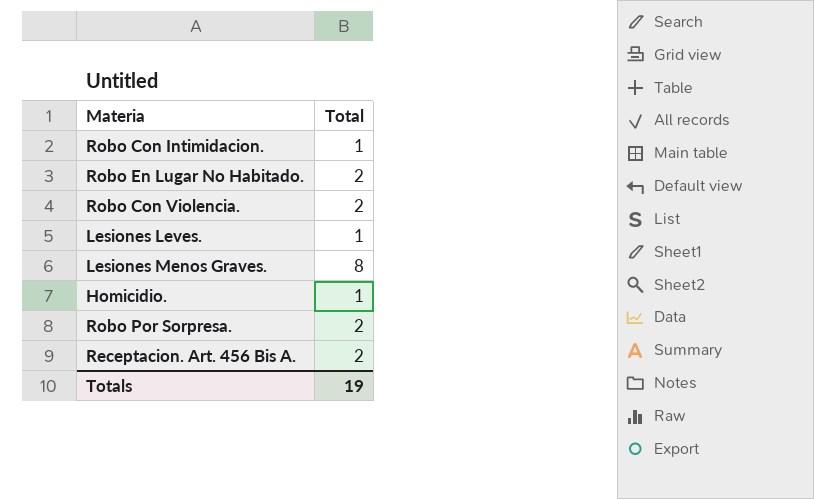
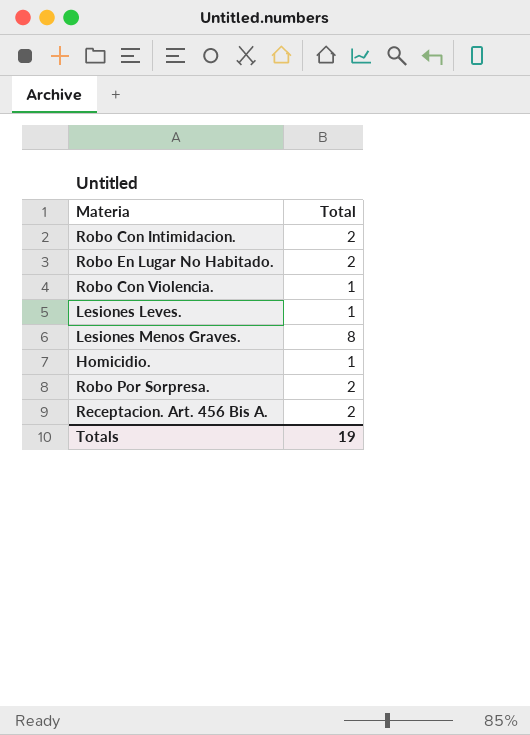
Robo Con Intimidacion. | Total: 1 -> 2
Robo Con Violencia. | Total: 2 -> 1

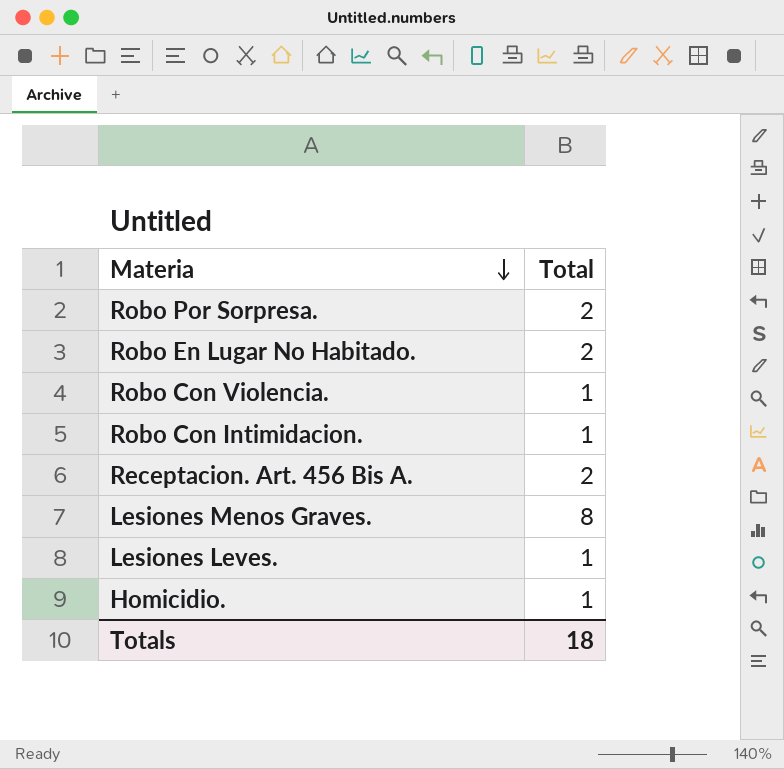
row order: none -> Materia descending
Robo Con Intimidacion. | Total: 2 -> 1
Totals | Total: 19 -> 18

